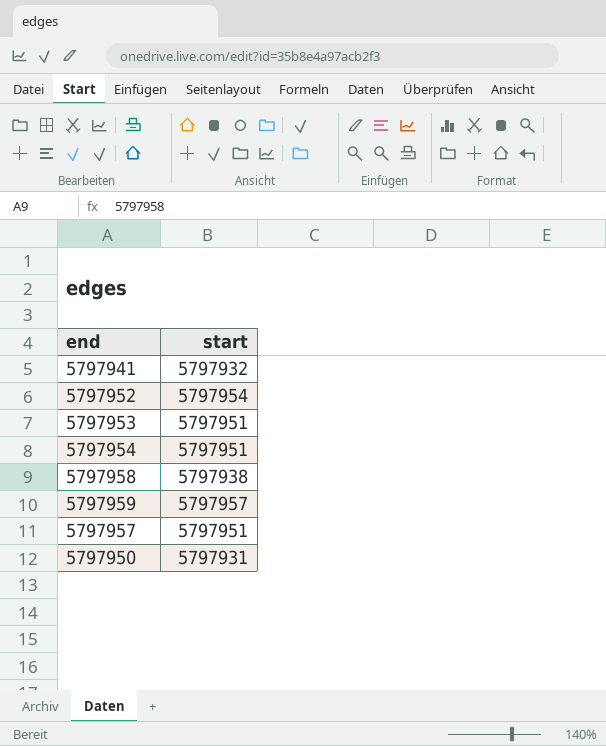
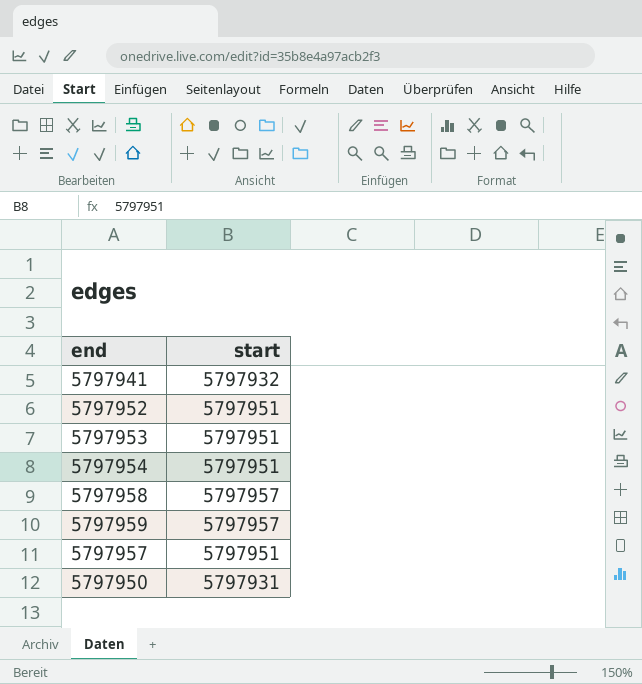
5797952 | start: 5797954 -> 5797951
5797958 | start: 5797938 -> 5797957

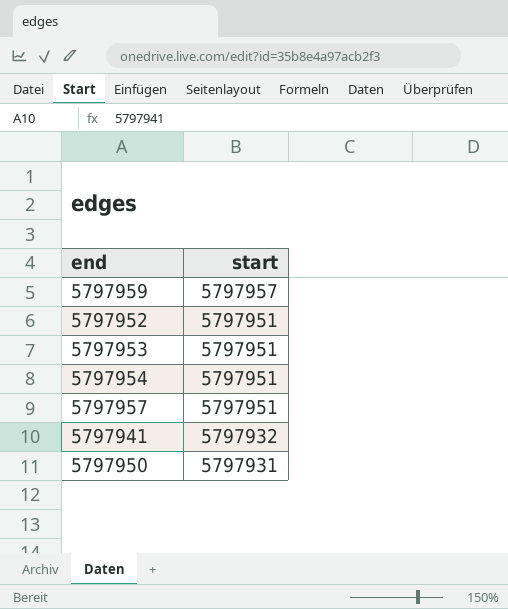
row order: none -> start descending
row 5797958: 5797957 -> none

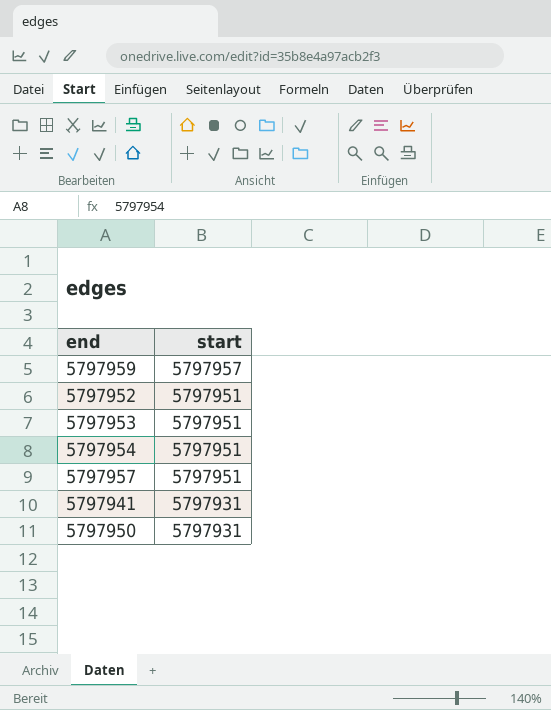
5797941 | start: 5797932 -> 5797931

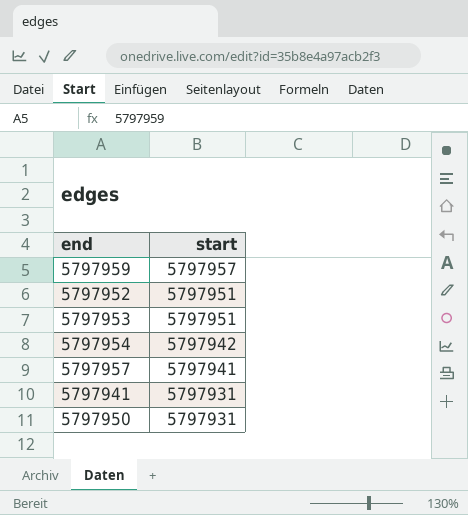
5797954 | start: 5797951 -> 5797942
5797957 | start: 5797951 -> 5797941

